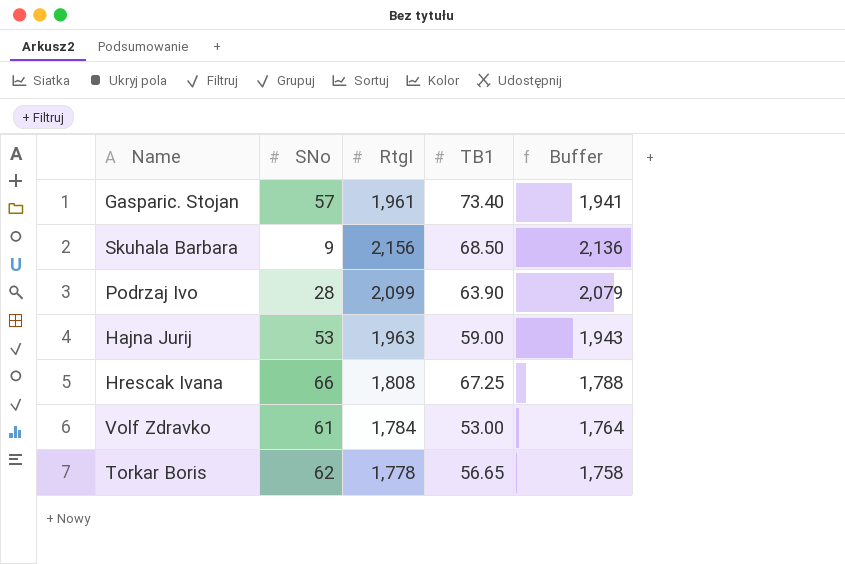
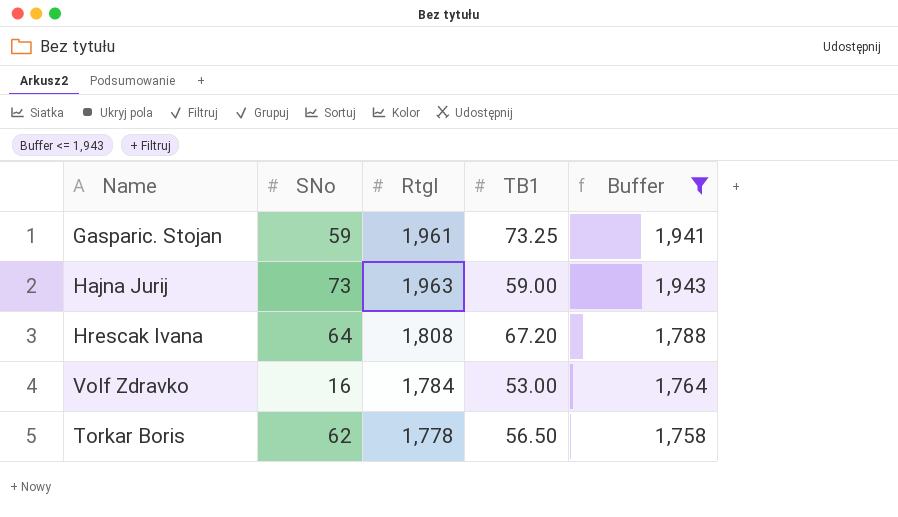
filter: none -> Buffer <= 1,943
Gasparic. Stojan | SNo: 57 -> 59
Gasparic. Stojan | TB1: 73.40 -> 73.25
Hajna Jurij | SNo: 53 -> 73
Hrescak Ivana | SNo: 66 -> 64
Hrescak Ivana | TB1: 67.25 -> 67.20
Volf Zdravko | SNo: 61 -> 16
Torkar Boris | TB1: 56.65 -> 56.50

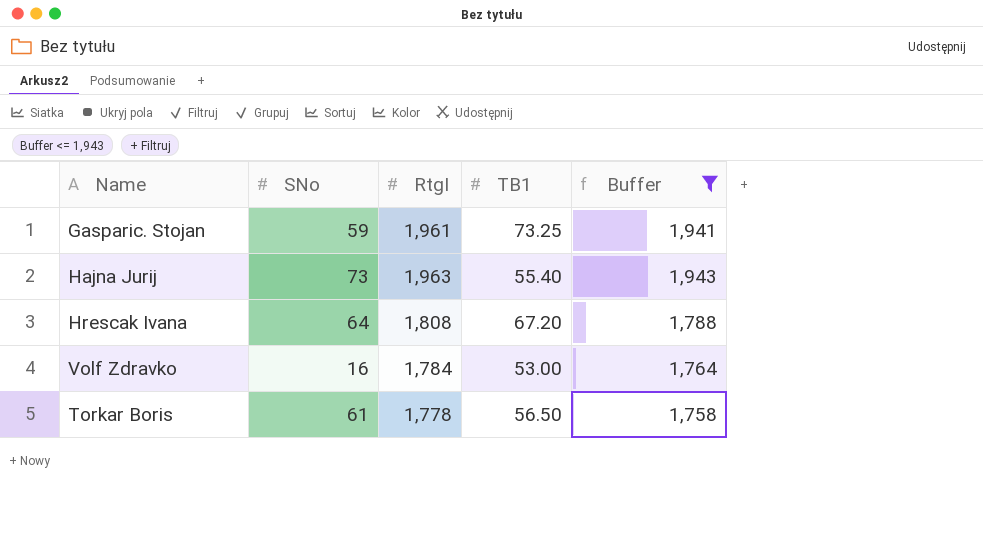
Hajna Jurij | TB1: 59.00 -> 55.40
Torkar Boris | SNo: 62 -> 61

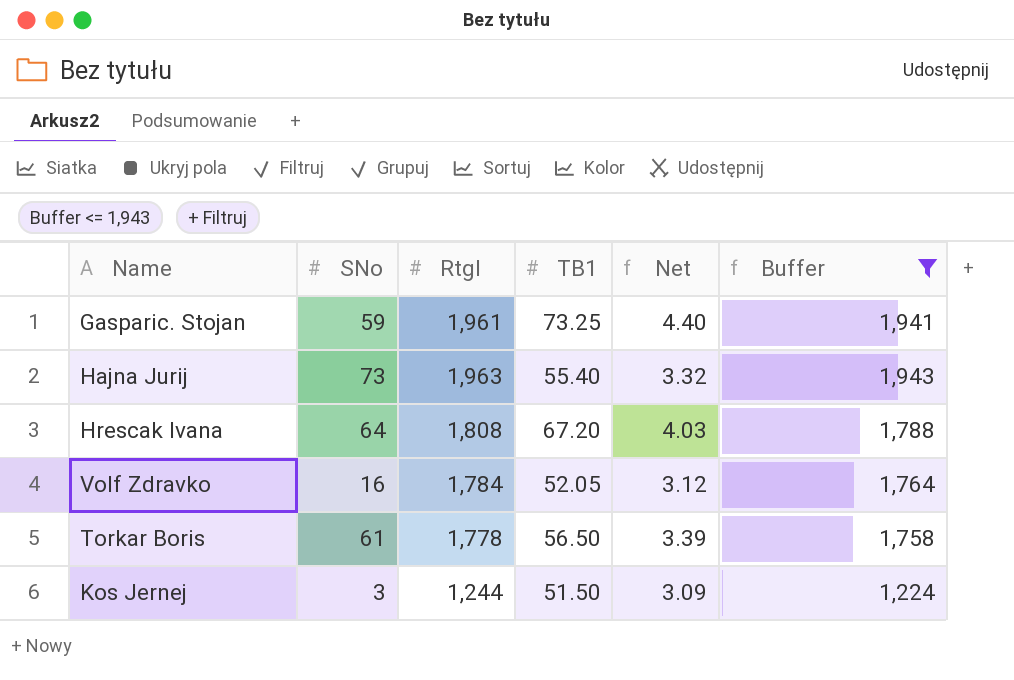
column Net | formula: none -> [TB1] * 0.06
Volf Zdravko | TB1: 53.00 -> 52.05
row Kos Jernej: none -> 3 | 1,244 | 51.50 | 3.09 | 1,224

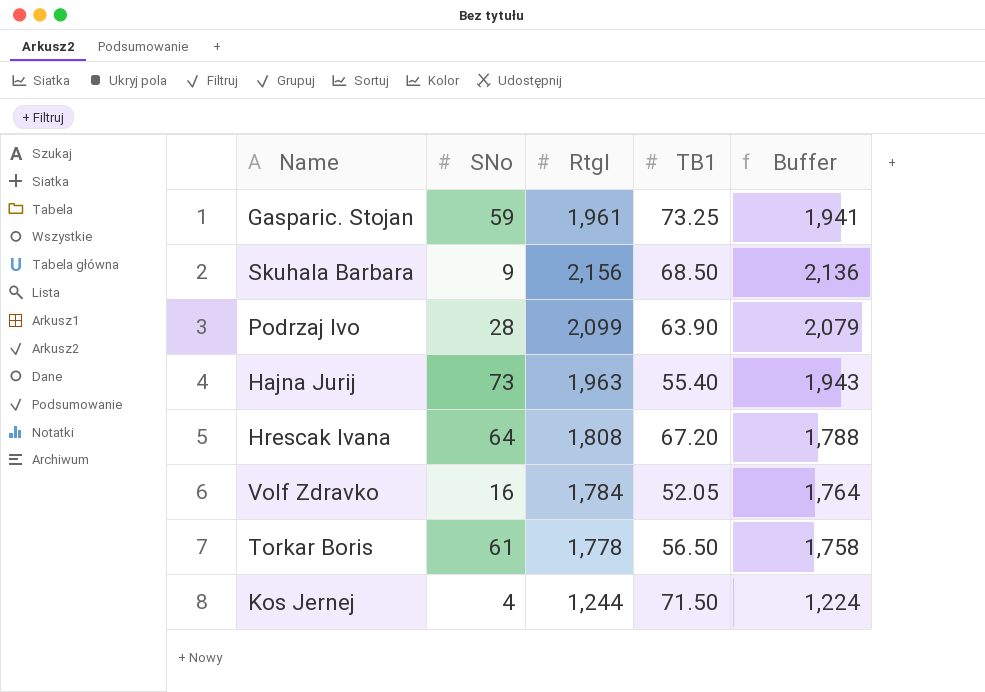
filter: Buffer <= 1,943 -> none
column Net | formula: [TB1] * 0.06 -> none
Kos Jernej | SNo: 3 -> 4
Kos Jernej | TB1: 51.50 -> 71.50

